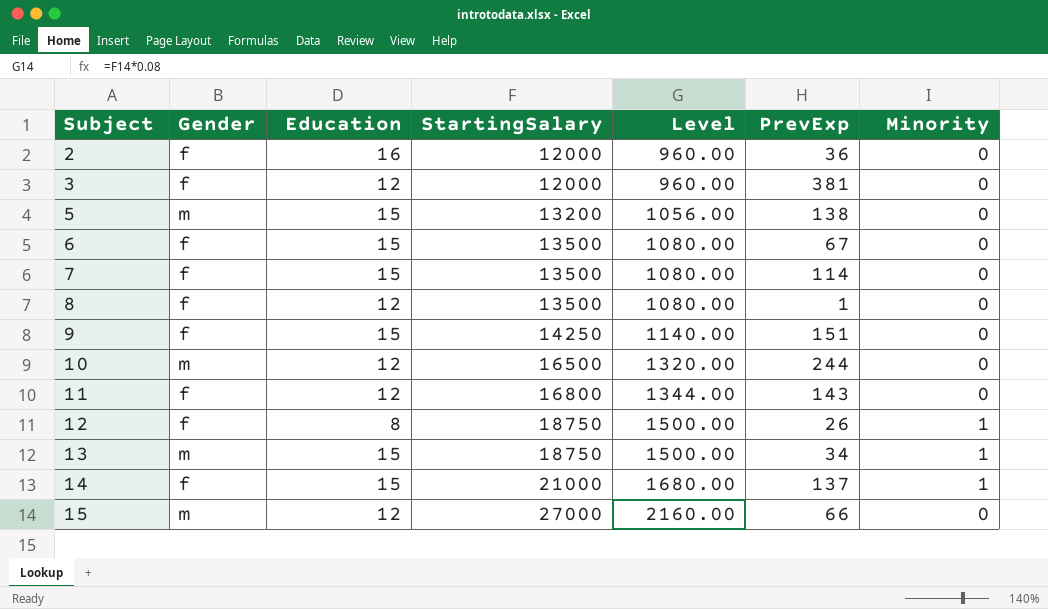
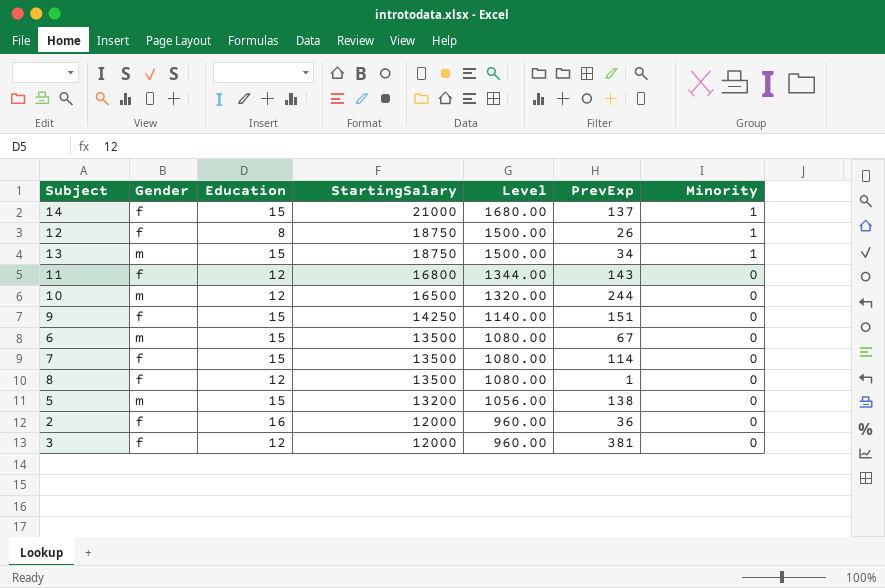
row order: Subject ascending -> StartingSalary descending
row 15: m | 12 | 27000 | 2160.00 | 66 | 0 -> none
6 | Gender: f -> m

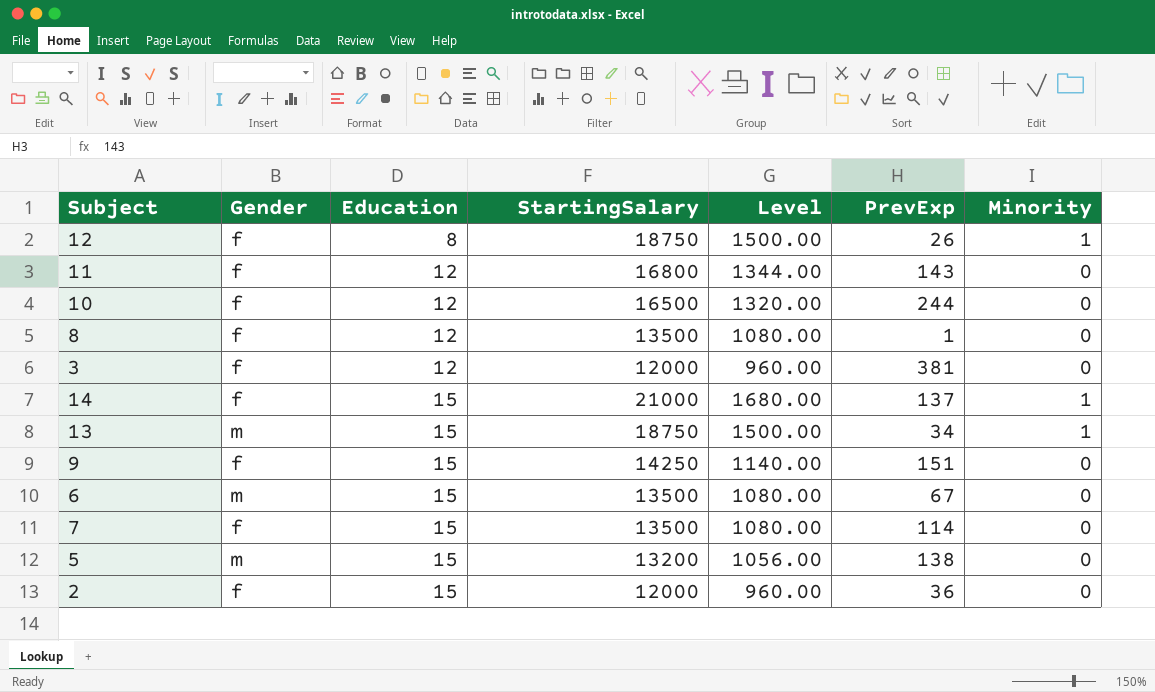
row order: StartingSalary descending -> Education ascending
10 | Gender: m -> f
2 | Education: 16 -> 15

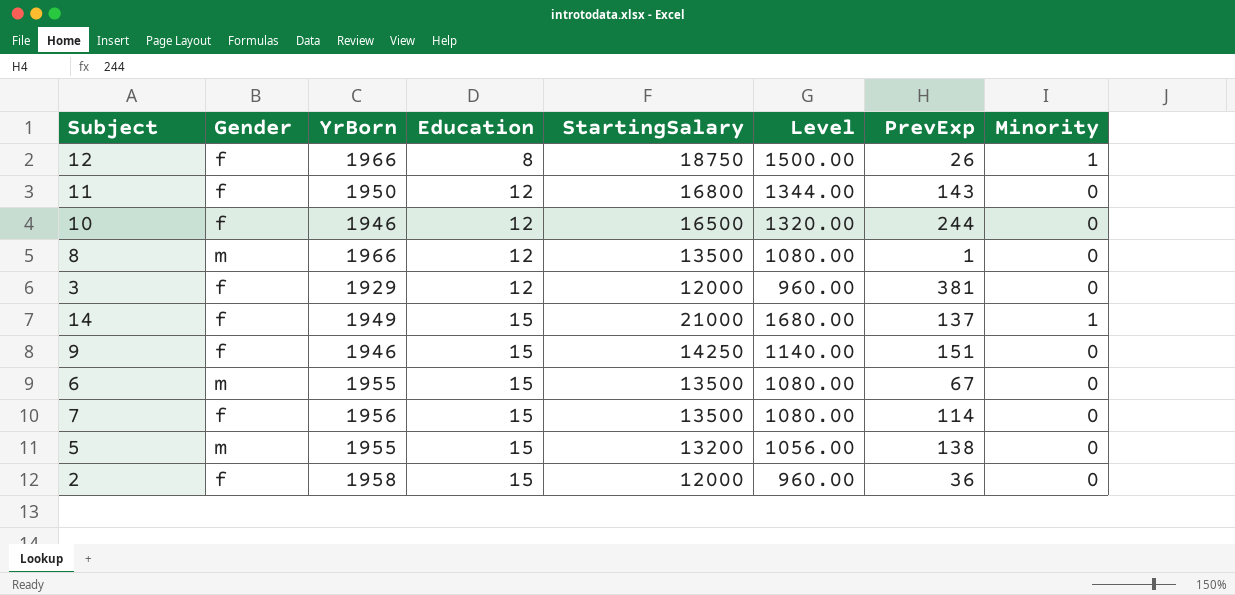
column YrBorn | position: none -> 3
row 13: m | 15 | 18750 | 1500.00 | 34 | 1 -> none
8 | Gender: f -> m

